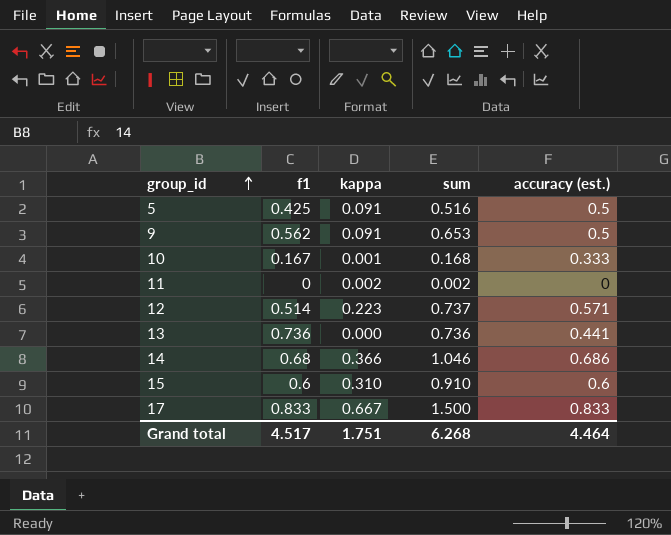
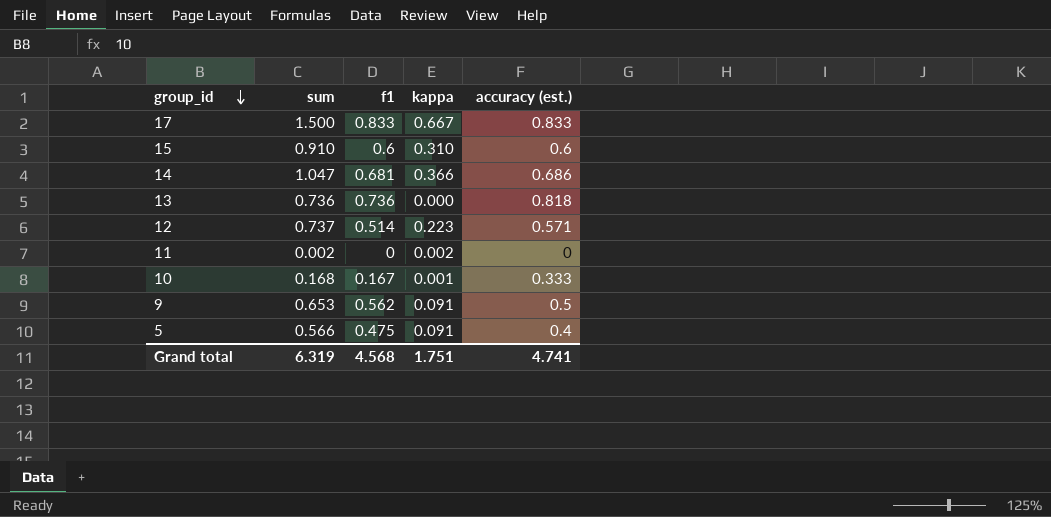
row order: group_id ascending -> group_id descending
column sum | position: 4 -> 2
14 | sum: 1.046 -> 1.047
14 | f1: 0.68 -> 0.681
13 | accuracy (est.): 0.441 -> 0.818
5 | sum: 0.516 -> 0.566
5 | f1: 0.425 -> 0.475
5 | accuracy (est.): 0.5 -> 0.4
Grand total | sum: 6.268 -> 6.319
Grand total | f1: 4.517 -> 4.568
Grand total | accuracy (est.): 4.464 -> 4.741

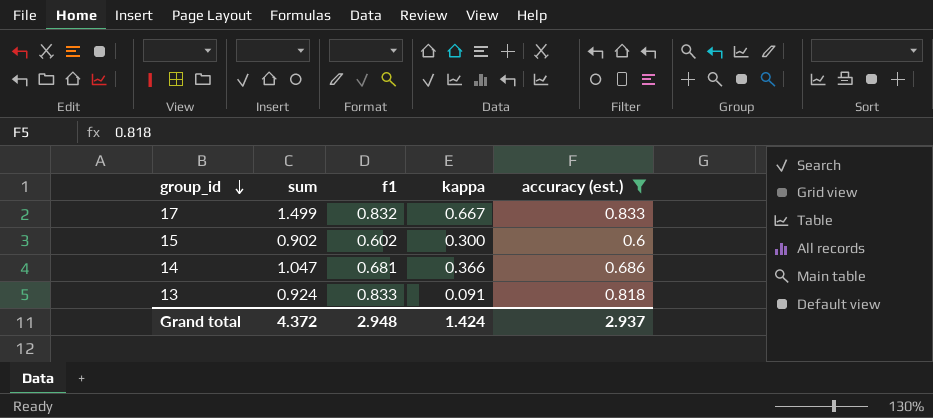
filter: none -> accuracy (est.) >= 0.6
17 | sum: 1.500 -> 1.499
17 | f1: 0.833 -> 0.832
15 | sum: 0.910 -> 0.902
15 | f1: 0.6 -> 0.602
15 | kappa: 0.310 -> 0.300
13 | sum: 0.736 -> 0.924
13 | f1: 0.736 -> 0.833
13 | kappa: 0.000 -> 0.091
Grand total | sum: 6.319 -> 4.372
Grand total | f1: 4.568 -> 2.948
Grand total | kappa: 1.751 -> 1.424
Grand total | accuracy (est.): 4.741 -> 2.937

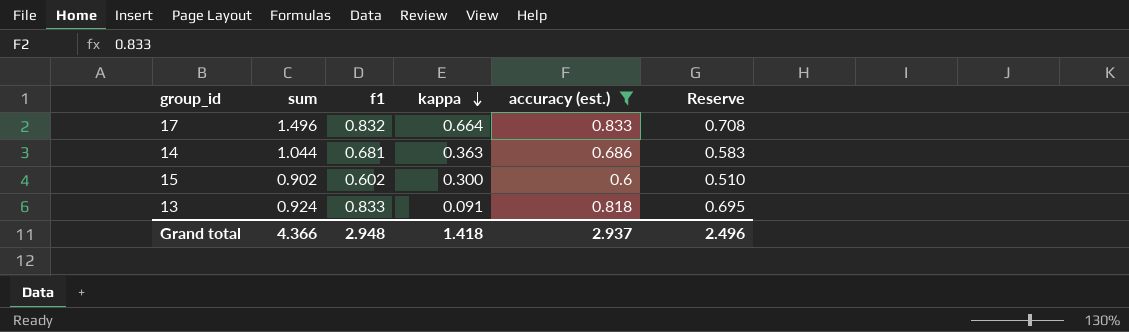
row order: group_id descending -> kappa descending
column Reserve | formula: none -> [accuracy (est.)] * 0.85
17 | sum: 1.499 -> 1.496
17 | kappa: 0.667 -> 0.664
14 | sum: 1.047 -> 1.044
14 | kappa: 0.366 -> 0.363
Grand total | sum: 4.372 -> 4.366
Grand total | kappa: 1.424 -> 1.418

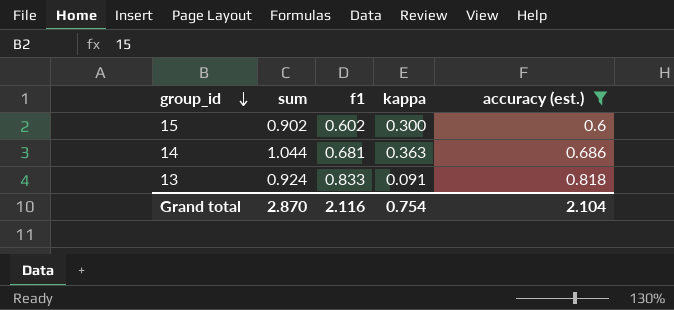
row order: kappa descending -> group_id descending
column Reserve | formula: [accuracy (est.)] * 0.85 -> none
row 17: 1.496 | 0.832 | 0.664 | 0.833 | 0.708 -> none
Grand total | sum: 4.366 -> 2.870
Grand total | f1: 2.948 -> 2.116
Grand total | kappa: 1.418 -> 0.754
Grand total | accuracy (est.): 2.937 -> 2.104

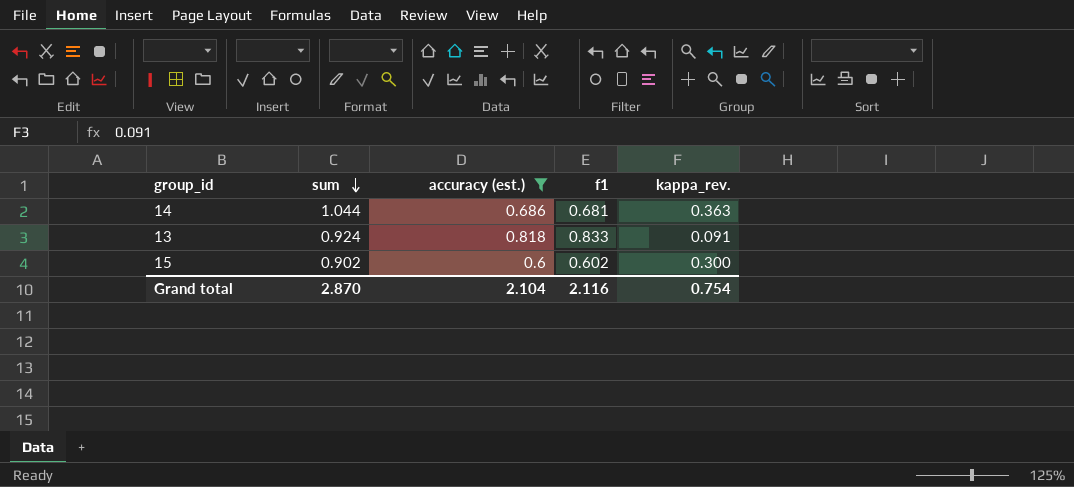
row order: group_id descending -> sum descending
column accuracy (est.) | position: 5 -> 3
column name: kappa -> kappa_rev.

